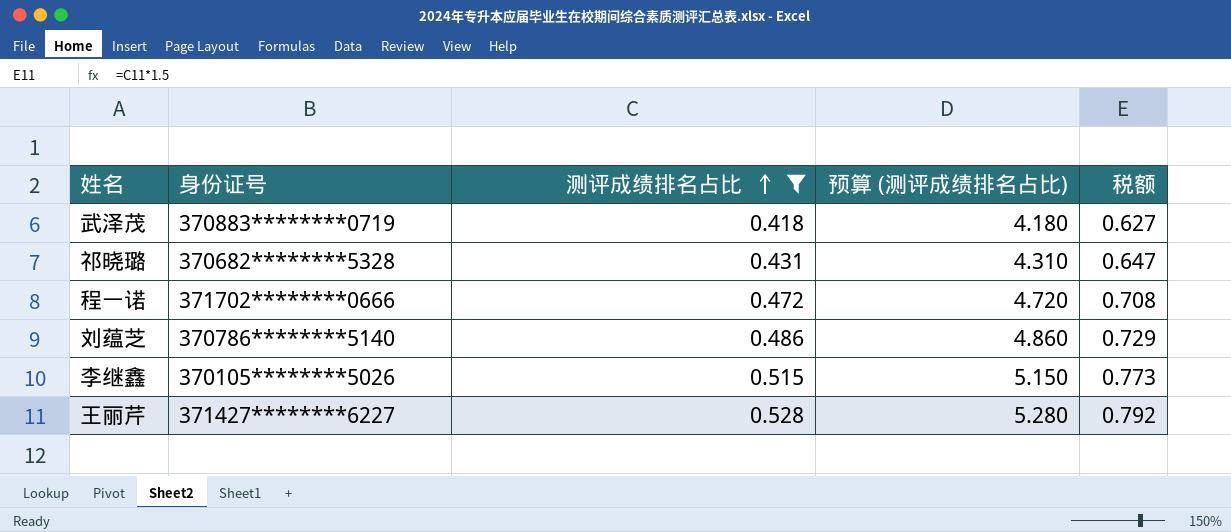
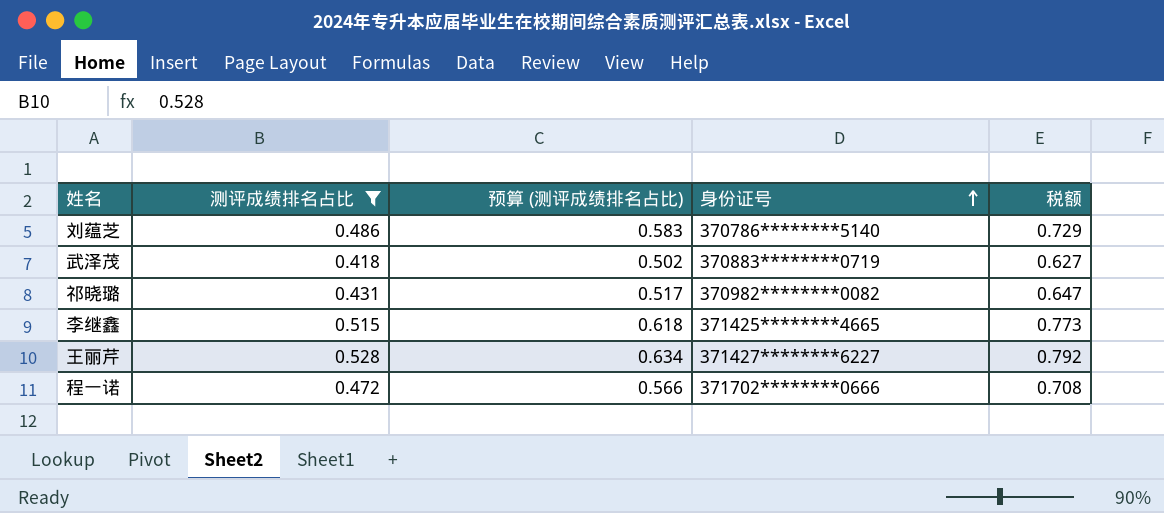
row order: 测评成绩排名占比 ascending -> 身份证号 ascending
column 预算 (测评成绩排名占比) | formula: [测评成绩排名占比] * 10 -> [测评成绩排名占比] * 1.2
column 身份证号 | position: 2 -> 4
祁晓璐 | 身份证号: 370682********5328 -> 370982********0082
李继鑫 | 身份证号: 370105********5026 -> 371425********4665

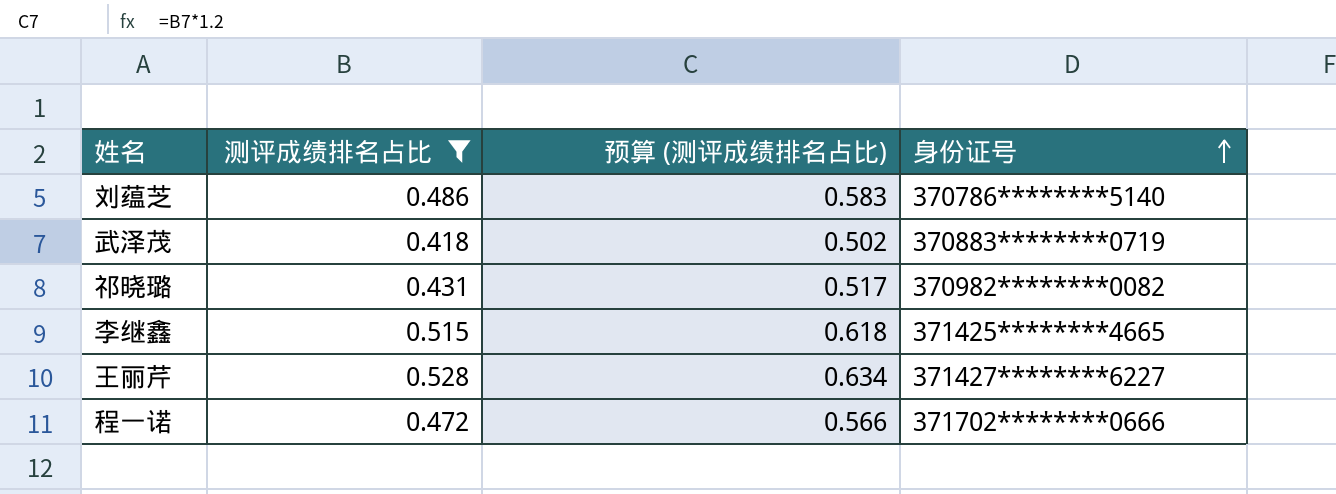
column 税额 | formula: [测评成绩排名占比] * 1.5 -> none

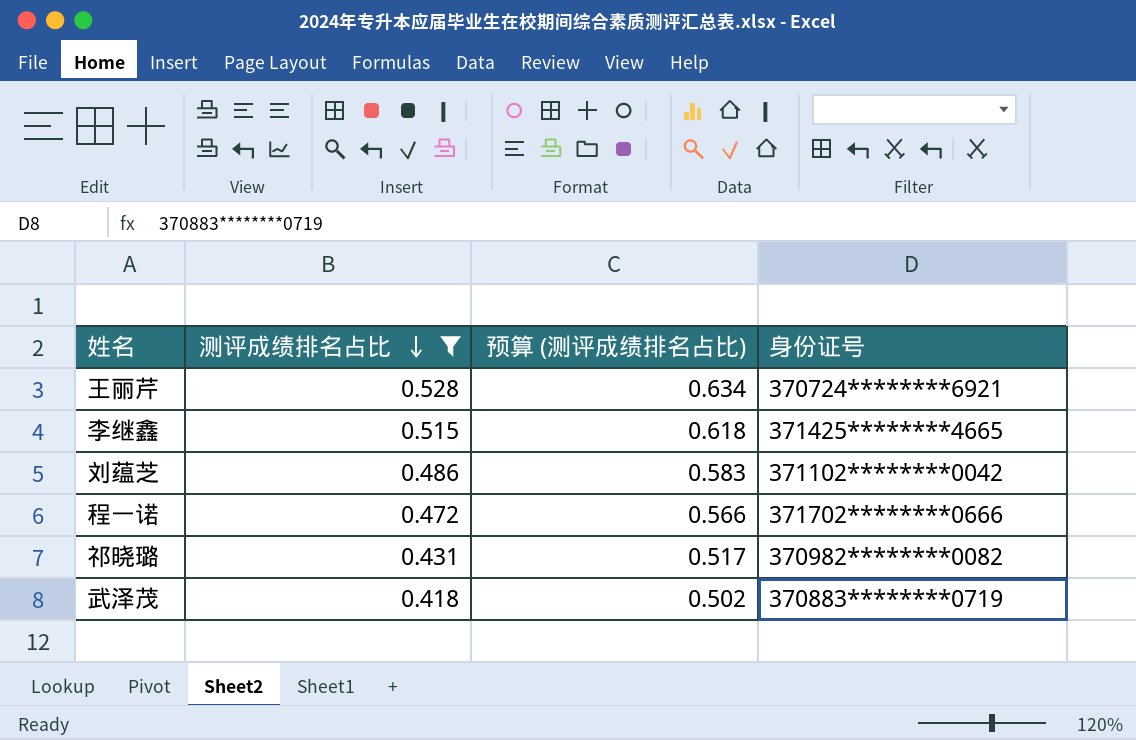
row order: 身份证号 ascending -> 测评成绩排名占比 descending
王丽芹 | 身份证号: 371427********6227 -> 370724********6921
刘蕴芝 | 身份证号: 370786********5140 -> 371102********0042

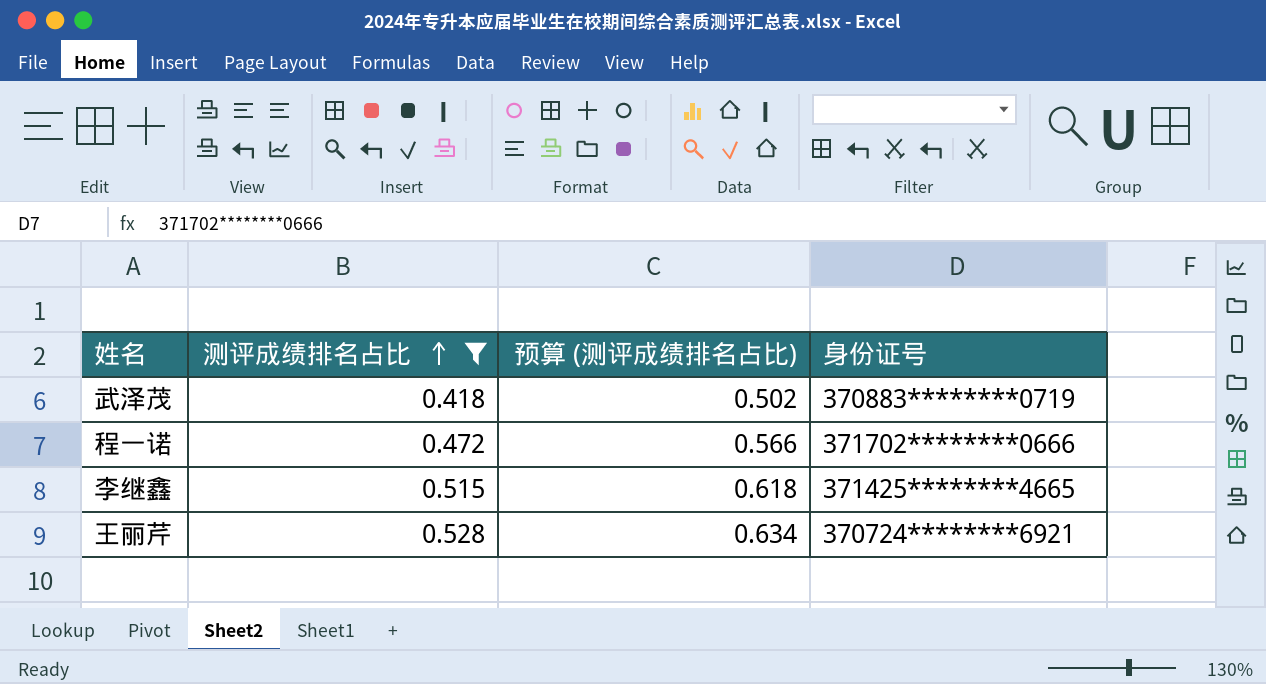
row order: 测评成绩排名占比 descending -> 测评成绩排名占比 ascending
row 刘蕴芝: 0.486 | 0.583 | 371102********0042 -> none
row 祁晓璐: 0.431 | 0.517 | 370982********0082 -> none

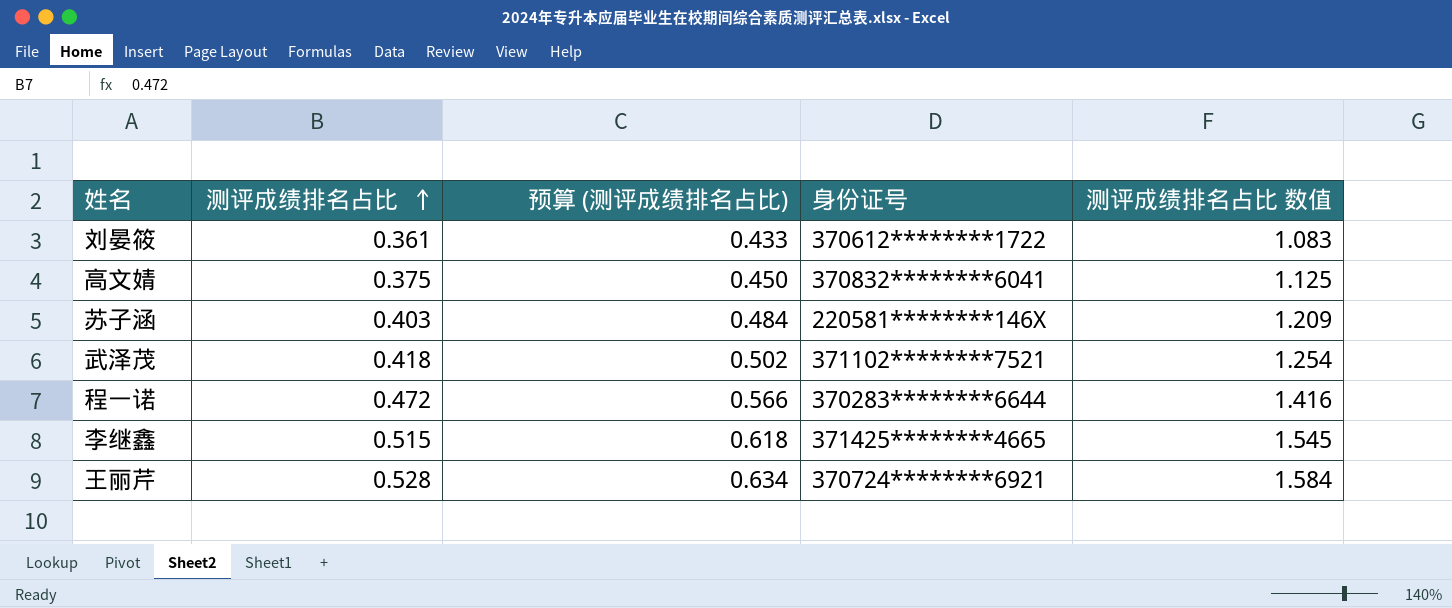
filter: 测评成绩排名占比 >= 0.418 -> none
column 测评成绩排名占比 数值 | formula: none -> [测评成绩排名占比] * 3
武泽茂 | 身份证号: 370883********0719 -> 371102********7521
程一诺 | 身份证号: 371702********0666 -> 370283********6644

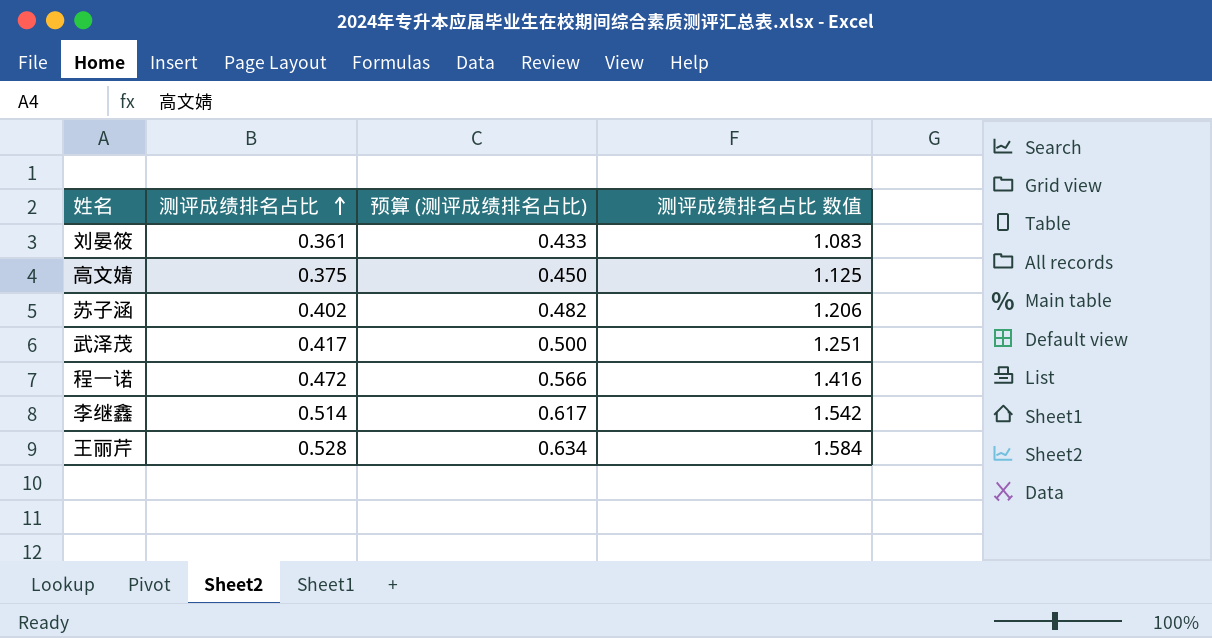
column 身份证号 | position: 4 -> none
苏子涵 | 测评成绩排名占比: 0.403 -> 0.402
苏子涵 | 预算 (测评成绩排名占比): 0.484 -> 0.482
苏子涵 | 测评成绩排名占比 数值: 1.209 -> 1.206
武泽茂 | 测评成绩排名占比: 0.418 -> 0.417
武泽茂 | 预算 (测评成绩排名占比): 0.502 -> 0.500
武泽茂 | 测评成绩排名占比 数值: 1.254 -> 1.251
李继鑫 | 测评成绩排名占比: 0.515 -> 0.514
李继鑫 | 预算 (测评成绩排名占比): 0.618 -> 0.617
李继鑫 | 测评成绩排名占比 数值: 1.545 -> 1.542

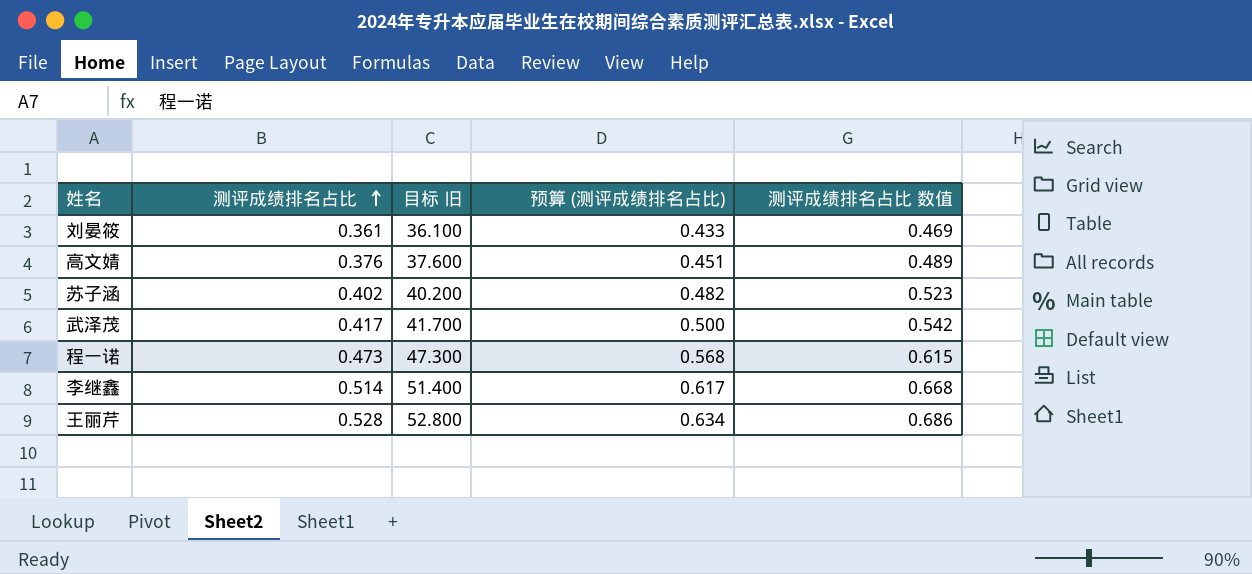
column 目标 旧 | formula: none -> [测评成绩排名占比] * 100
column 测评成绩排名占比 数值 | formula: [测评成绩排名占比] * 3 -> [测评成绩排名占比] * 1.3
高文婧 | 测评成绩排名占比: 0.375 -> 0.376
高文婧 | 预算 (测评成绩排名占比): 0.450 -> 0.451
程一诺 | 测评成绩排名占比: 0.472 -> 0.473
程一诺 | 预算 (测评成绩排名占比): 0.566 -> 0.568

